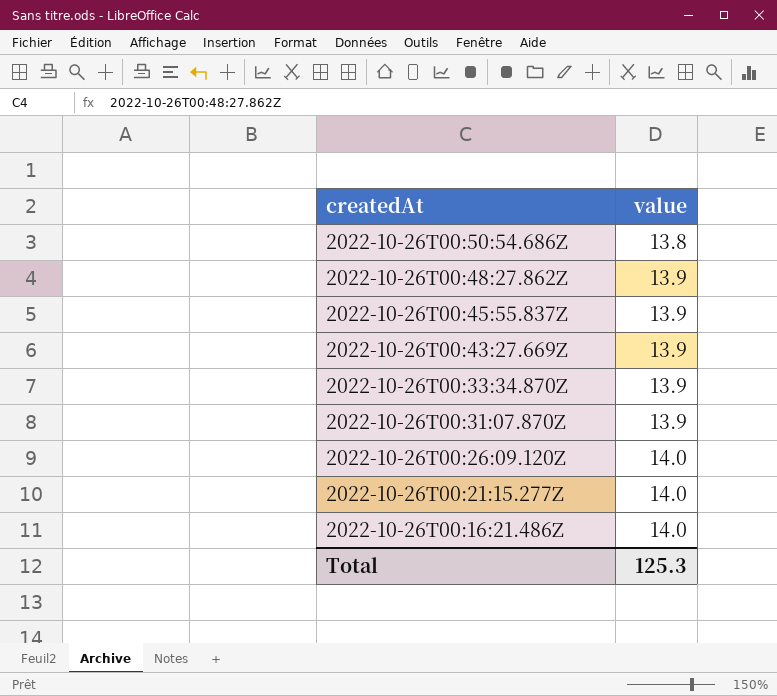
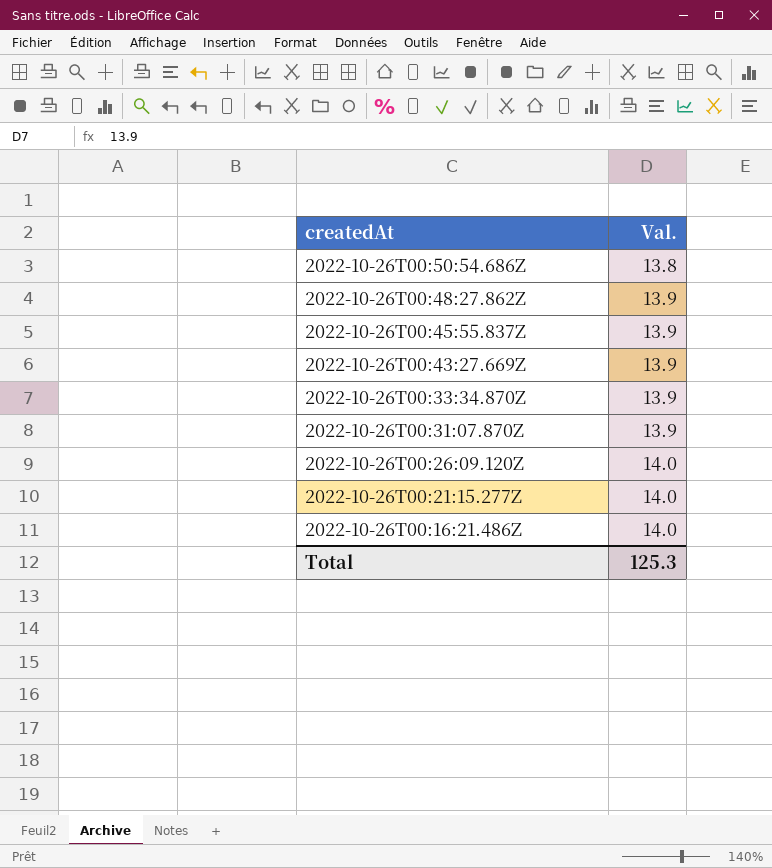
column name: value -> Val.

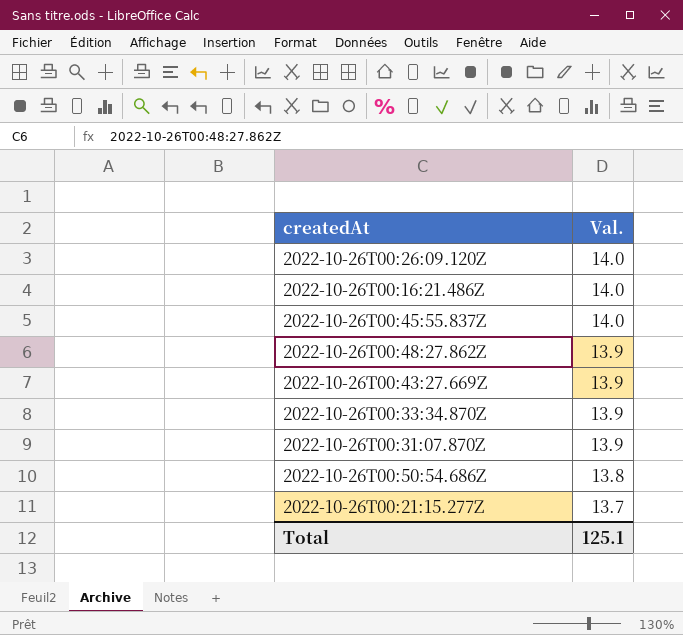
row order: createdAt descending -> Val. descending
2022-10-26T00:45:55.837Z | Val.: 13.9 -> 14.0
2022-10-26T00:21:15.277Z | Val.: 14.0 -> 13.7
Total | Val.: 125.3 -> 125.1

